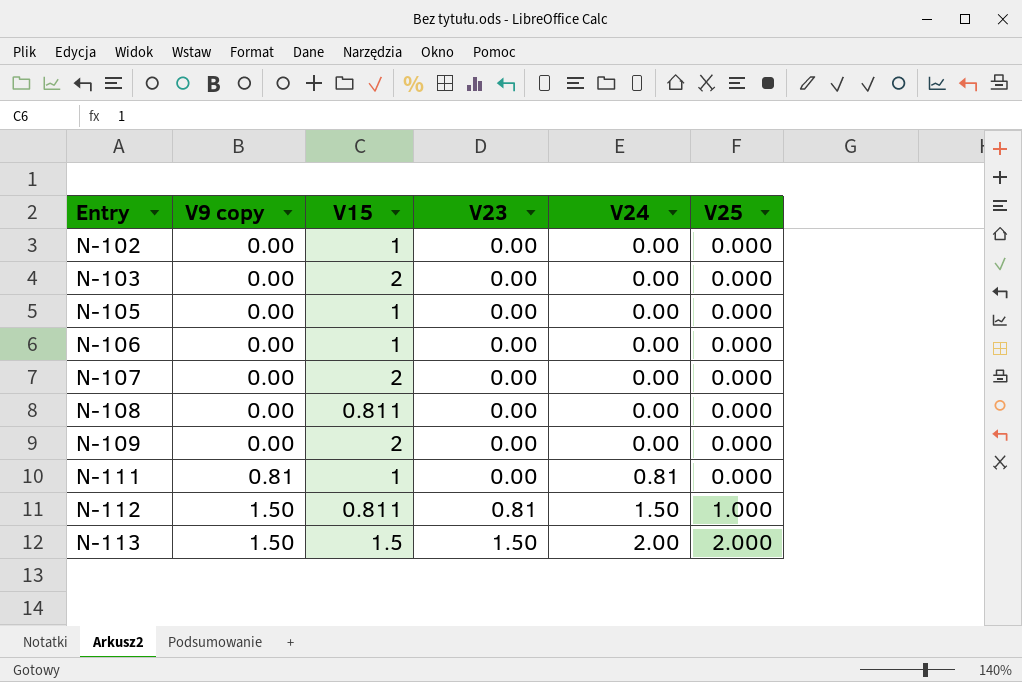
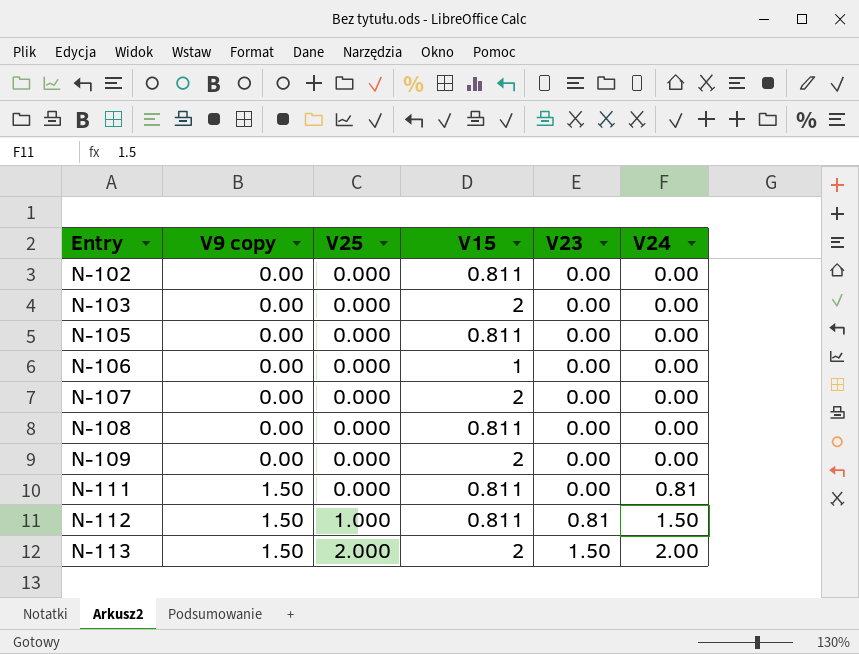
column V25 | position: 6 -> 3
N-102 | V15: 1 -> 0.811
N-105 | V15: 1 -> 0.811
N-111 | V9 copy: 0.81 -> 1.50
N-111 | V15: 1 -> 0.811
N-113 | V15: 1.5 -> 2

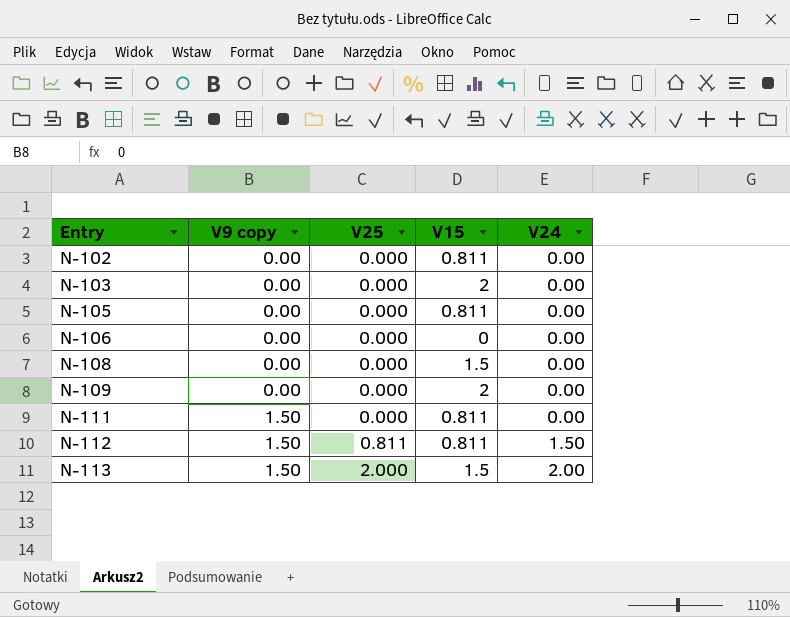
column V23 | position: 5 -> none
row N-107: 0.00 | 0.000 | 2 | 0.00 | 0.00 -> none
N-106 | V15: 1 -> 0
N-108 | V15: 0.811 -> 1.5
N-111 | V24: 0.81 -> 0.00
N-112 | V25: 1.000 -> 0.811
N-113 | V15: 2 -> 1.5

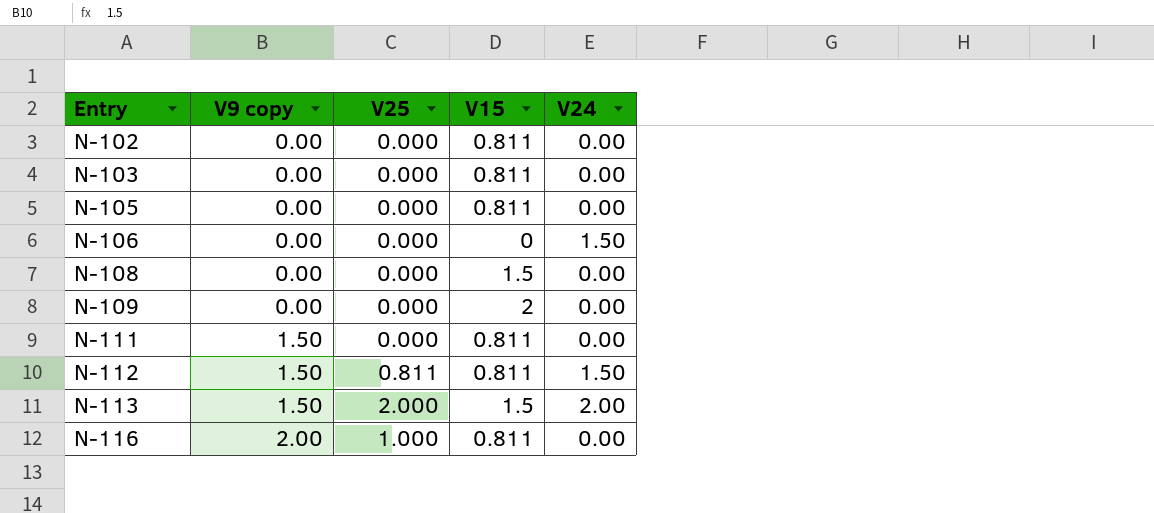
N-103 | V15: 2 -> 0.811
N-106 | V24: 0.00 -> 1.50
row N-116: none -> 2.00 | 1.000 | 0.811 | 0.00

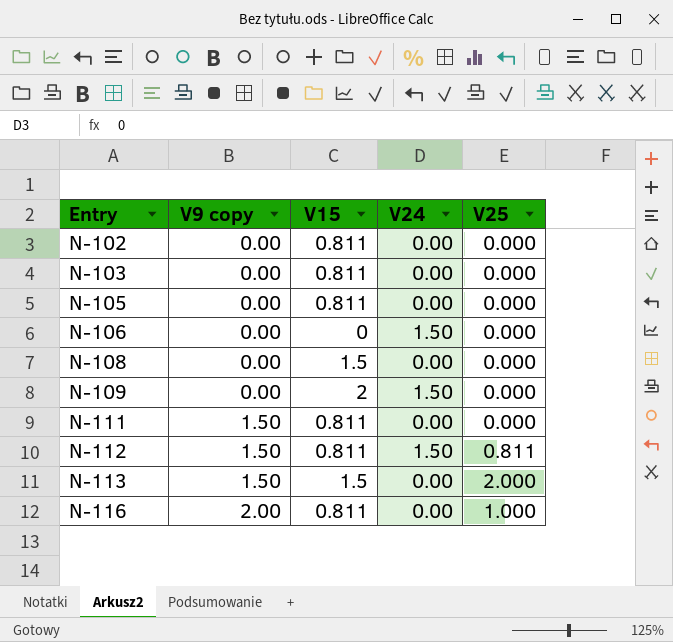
column V25 | position: 3 -> 5
N-109 | V24: 0.00 -> 1.50
N-113 | V24: 2.00 -> 0.00

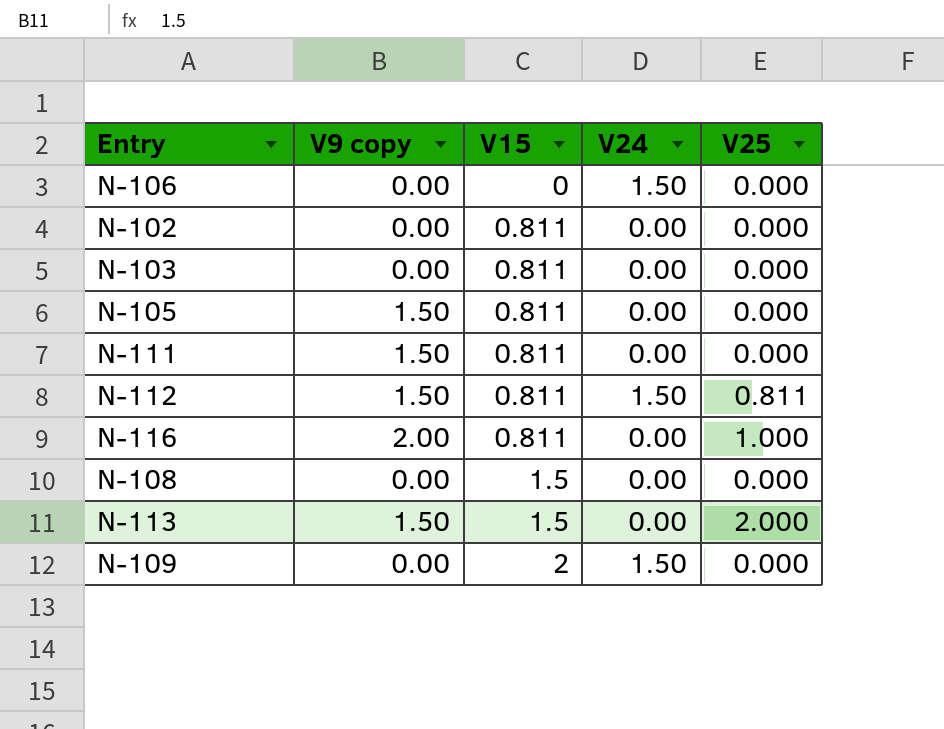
row order: Entry ascending -> V15 ascending
N-105 | V9 copy: 0.00 -> 1.50

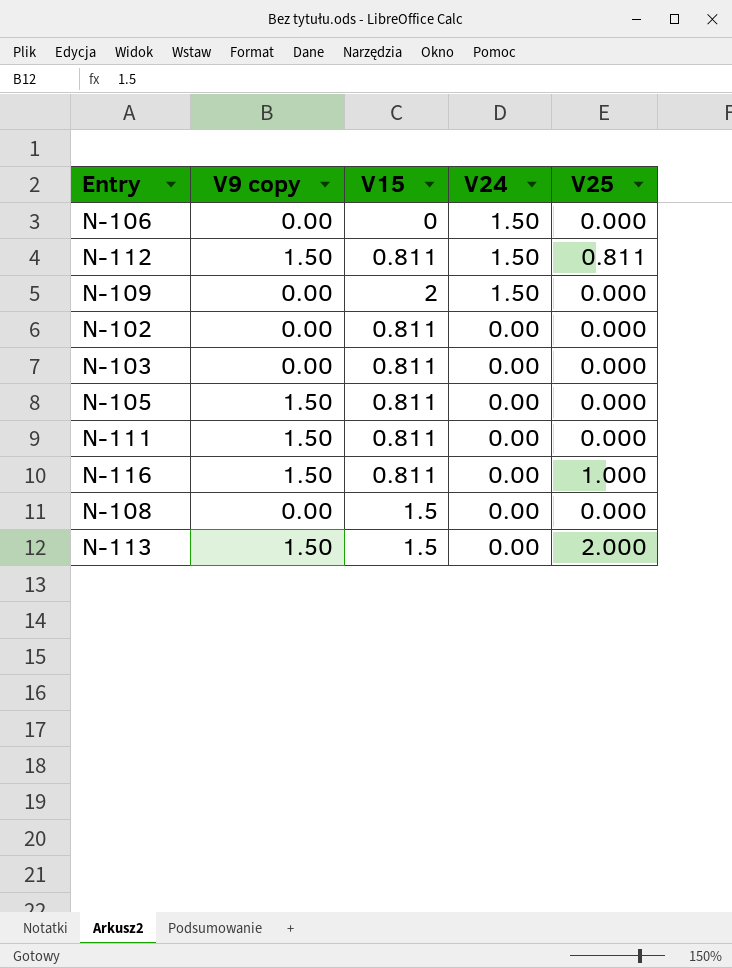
row order: V15 ascending -> V24 descending
N-116 | V9 copy: 2.00 -> 1.50

